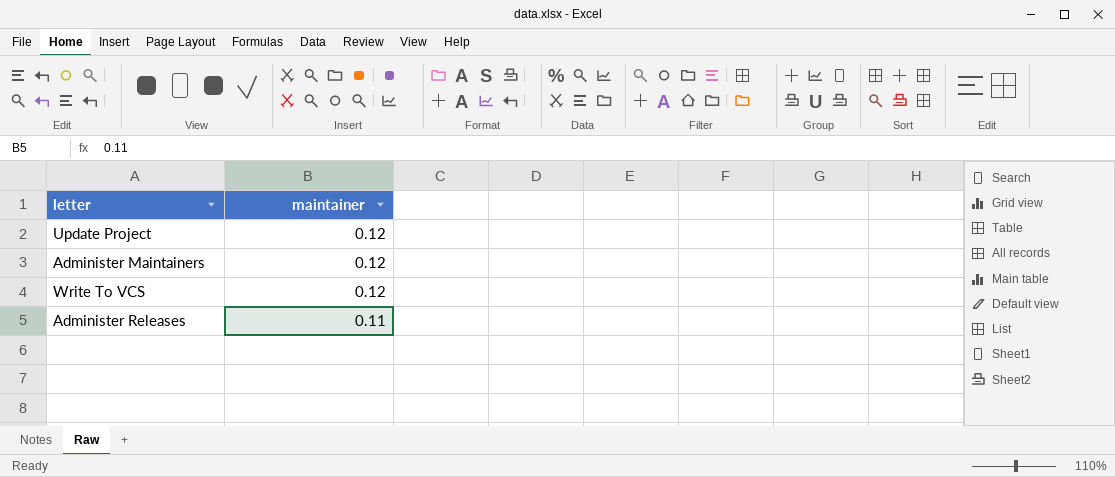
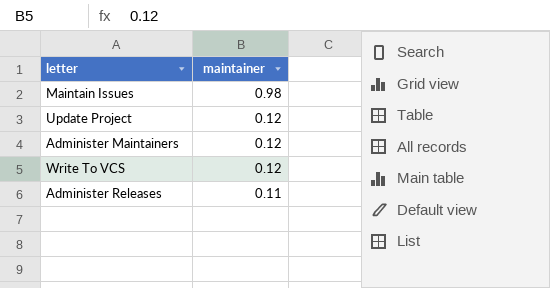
row Maintain Issues: none -> 0.98

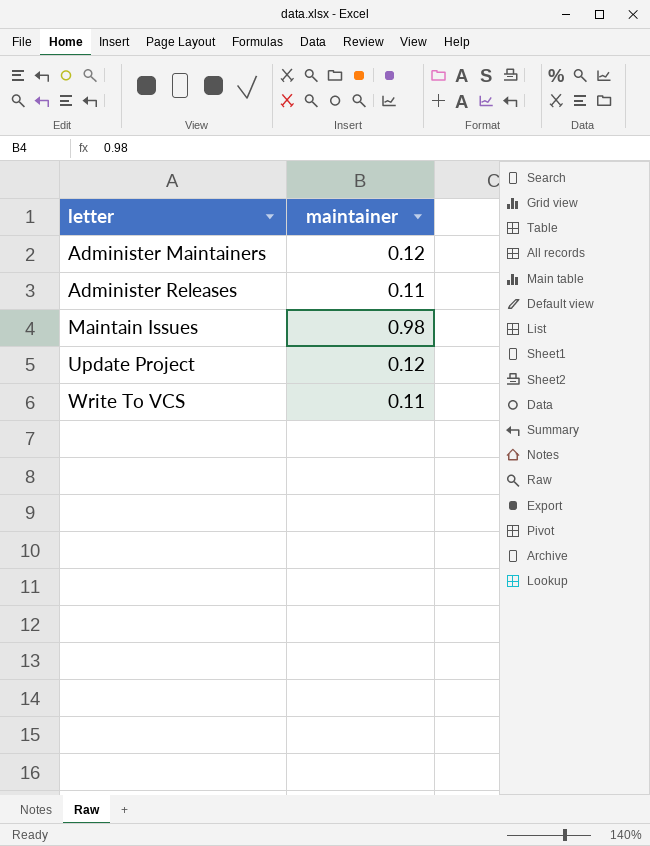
row order: maintainer descending -> letter ascending
Write To VCS | maintainer: 0.12 -> 0.11

